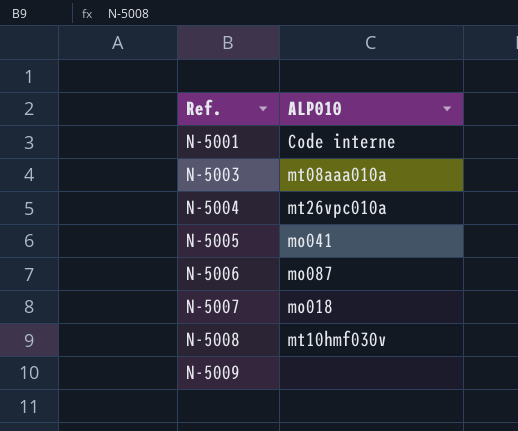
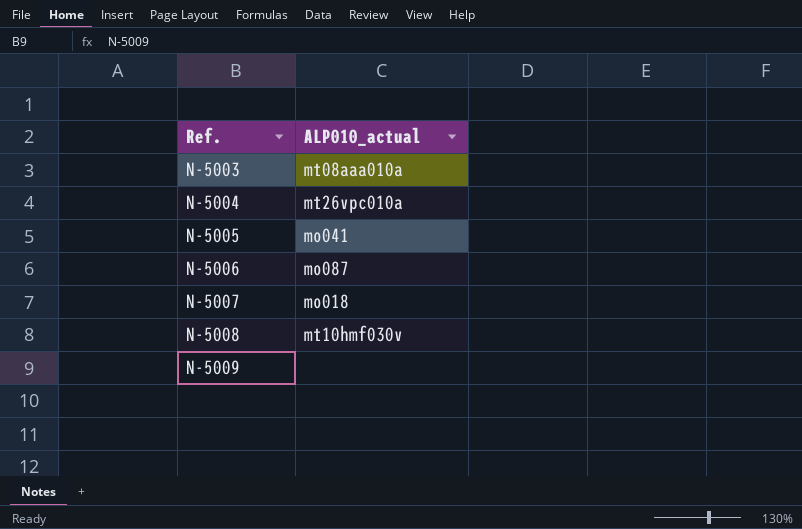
column name: ALP010 -> ALP010_actual
row N-5001: Code interne -> none

